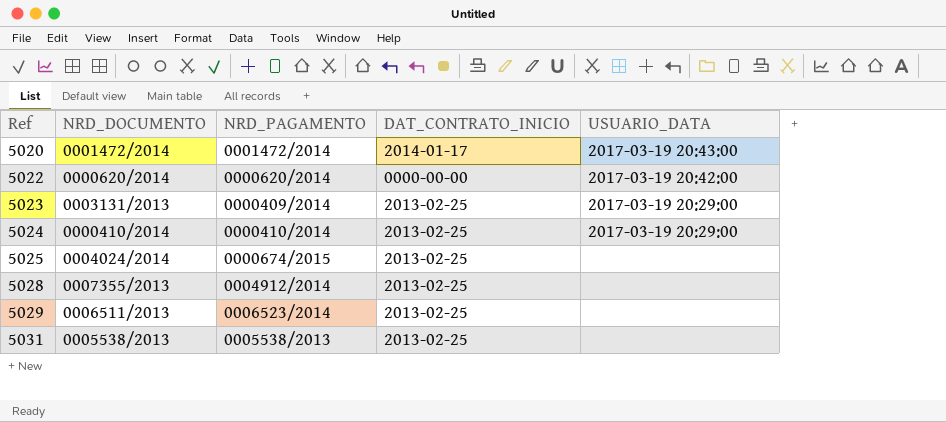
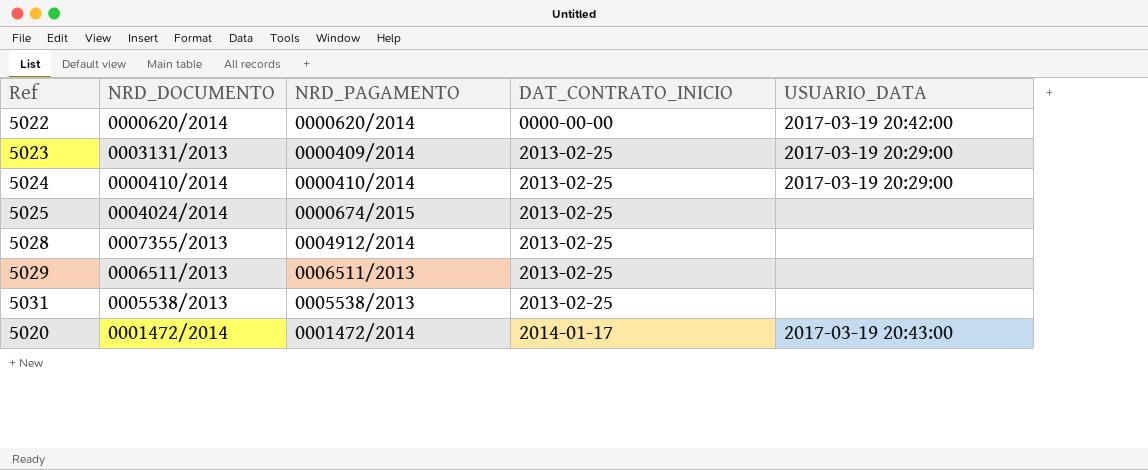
row order: Ref ascending -> DAT_CONTRATO_INICIO ascending
5029 | NRD_PAGAMENTO: 0006523/2014 -> 0006511/2013

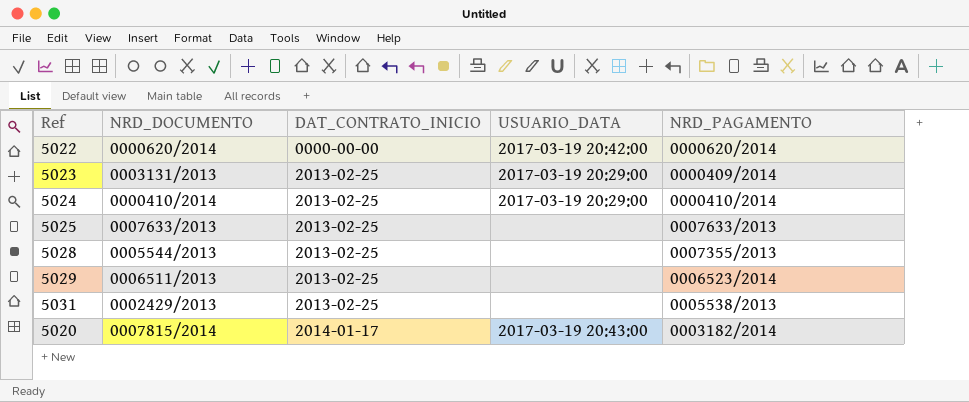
column NRD_PAGAMENTO | position: 3 -> 5
5025 | NRD_DOCUMENTO: 0004024/2014 -> 0007633/2013
5025 | NRD_PAGAMENTO: 0000674/2015 -> 0007633/2013
5028 | NRD_DOCUMENTO: 0007355/2013 -> 0005544/2013
5028 | NRD_PAGAMENTO: 0004912/2014 -> 0007355/2013
5029 | NRD_PAGAMENTO: 0006511/2013 -> 0006523/2014
5031 | NRD_DOCUMENTO: 0005538/2013 -> 0002429/2013
5020 | NRD_DOCUMENTO: 0001472/2014 -> 0007815/2014
5020 | NRD_PAGAMENTO: 0001472/2014 -> 0003182/2014

